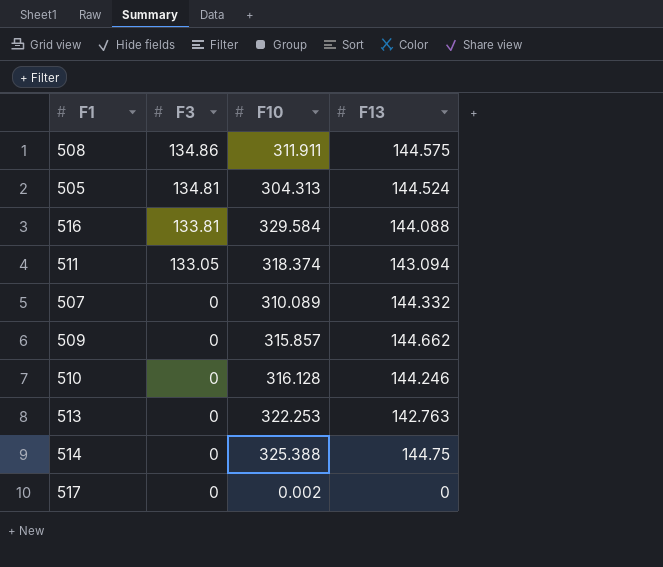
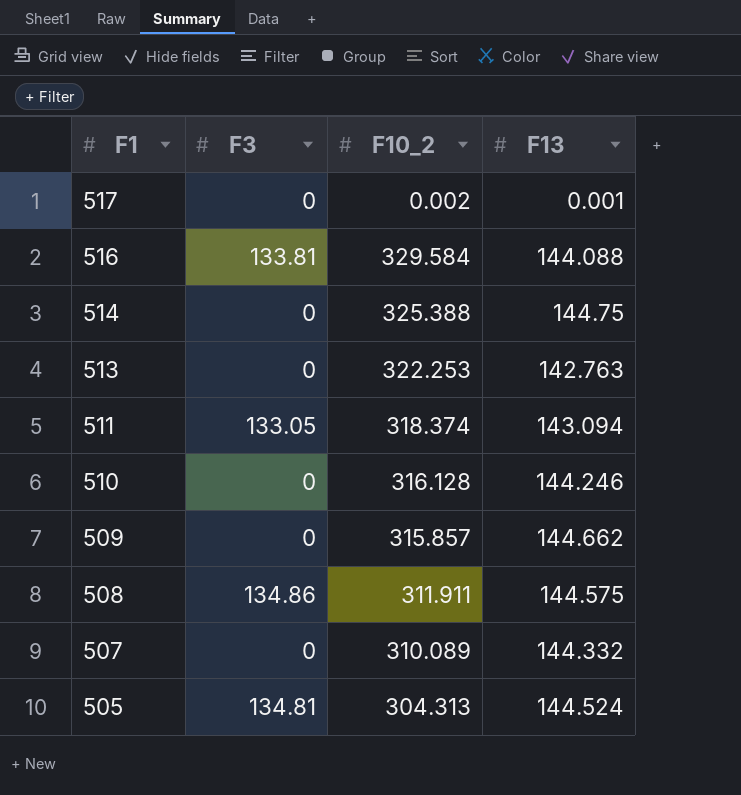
row order: F3 descending -> F1 descending
column name: F10 -> F10_2
517 | F13: 0 -> 0.001

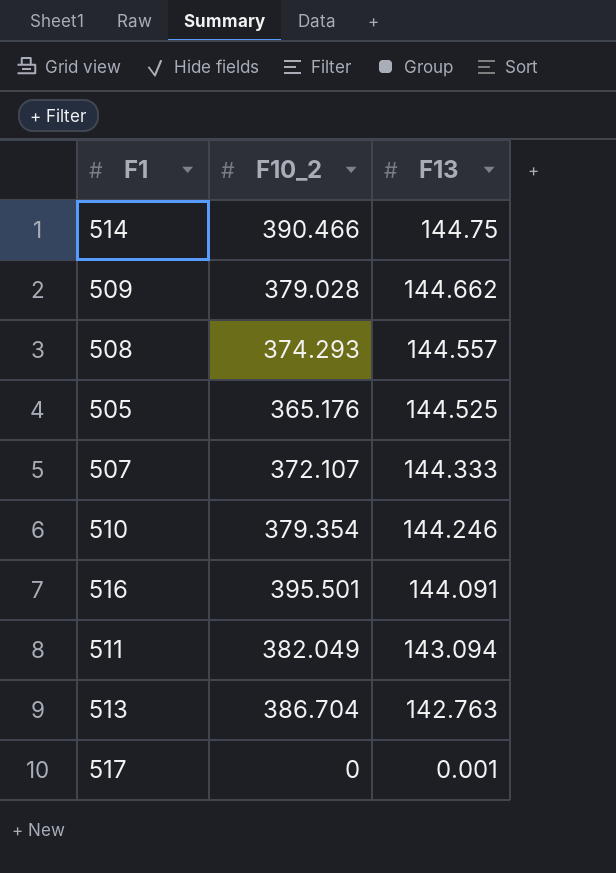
row order: F1 descending -> F13 descending
column F3 | position: 2 -> none
514 | F10_2: 325.388 -> 390.466
509 | F10_2: 315.857 -> 379.028
508 | F10_2: 311.911 -> 374.293
508 | F13: 144.575 -> 144.557
505 | F10_2: 304.313 -> 365.176
505 | F13: 144.524 -> 144.525
507 | F10_2: 310.089 -> 372.107
507 | F13: 144.332 -> 144.333
510 | F10_2: 316.128 -> 379.354
516 | F10_2: 329.584 -> 395.501
516 | F13: 144.088 -> 144.091
511 | F10_2: 318.374 -> 382.049
513 | F10_2: 322.253 -> 386.704
517 | F10_2: 0.002 -> 0

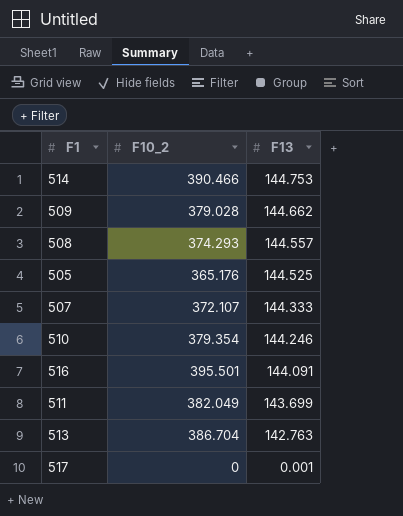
514 | F13: 144.75 -> 144.753
511 | F13: 143.094 -> 143.699

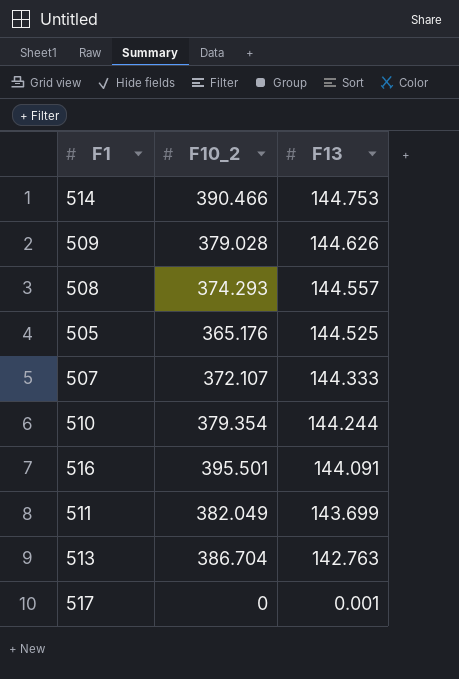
509 | F13: 144.662 -> 144.626
510 | F13: 144.246 -> 144.244

